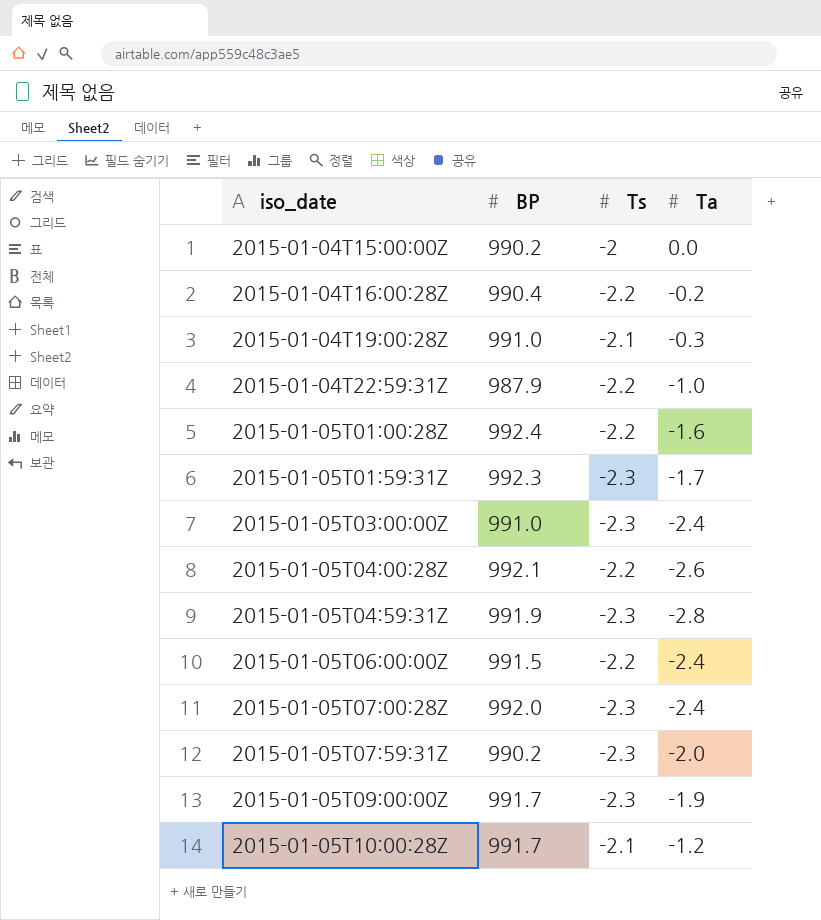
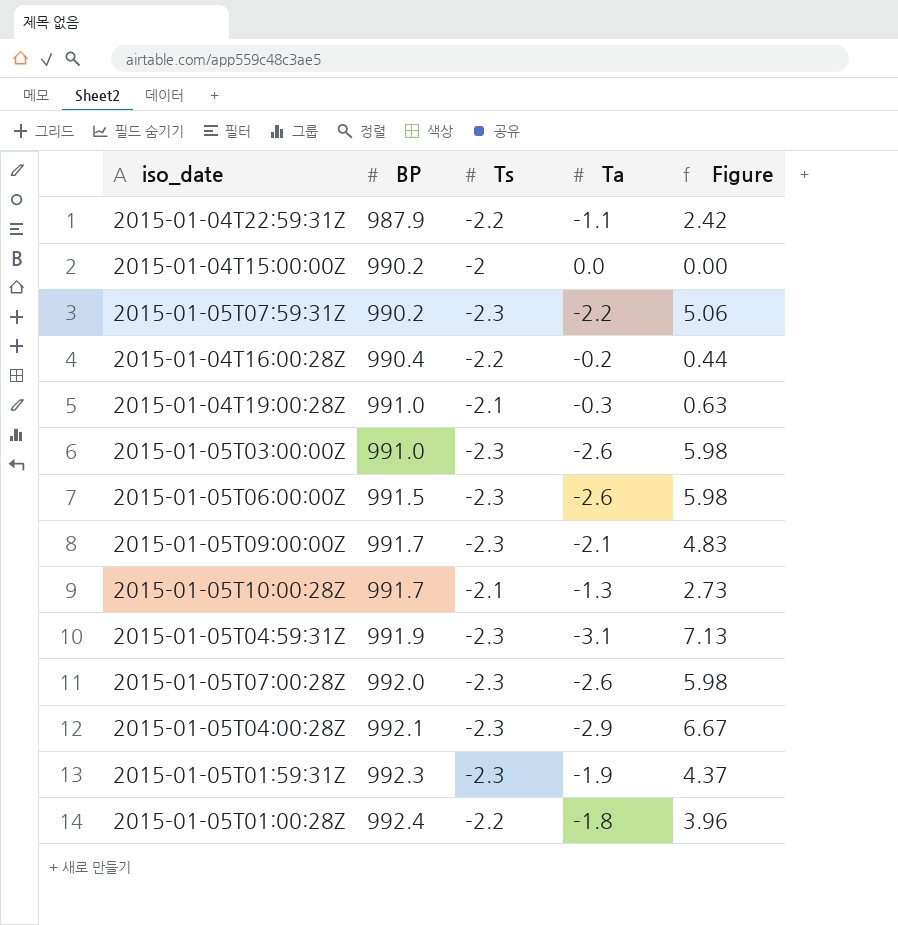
row order: iso_date ascending -> BP ascending
column Figure | formula: none -> [Ts] * [Ta]
2015-01-04T22:59:31Z | Ta: -1.0 -> -1.1
2015-01-05T07:59:31Z | Ta: -2.0 -> -2.2
2015-01-05T03:00:00Z | Ta: -2.4 -> -2.6
2015-01-05T06:00:00Z | Ts: -2.2 -> -2.3
2015-01-05T06:00:00Z | Ta: -2.4 -> -2.6
2015-01-05T09:00:00Z | Ta: -1.9 -> -2.1
2015-01-05T10:00:28Z | Ta: -1.2 -> -1.3
2015-01-05T04:59:31Z | Ta: -2.8 -> -3.1
2015-01-05T07:00:28Z | Ta: -2.4 -> -2.6
2015-01-05T04:00:28Z | Ts: -2.2 -> -2.3
2015-01-05T04:00:28Z | Ta: -2.6 -> -2.9
2015-01-05T01:59:31Z | Ta: -1.7 -> -1.9
2015-01-05T01:00:28Z | Ta: -1.6 -> -1.8

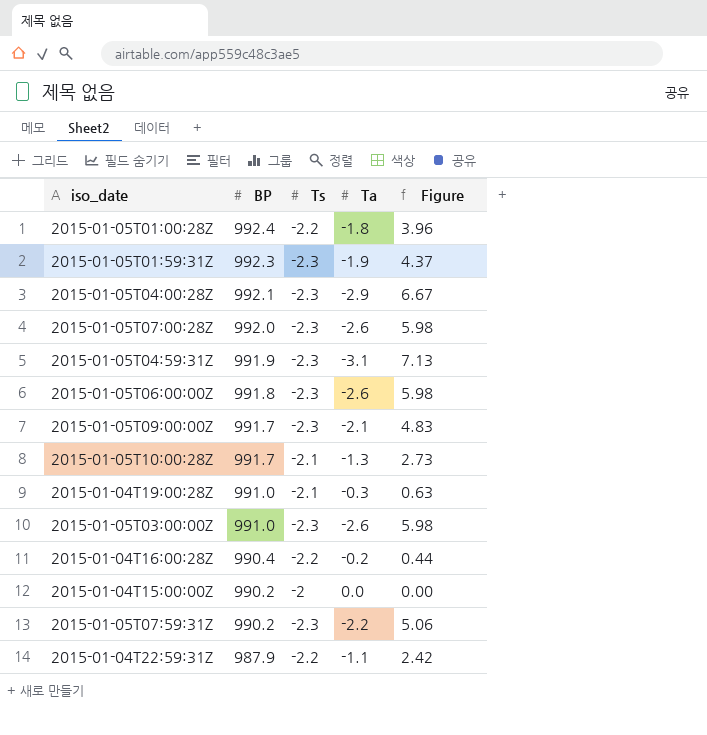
row order: BP ascending -> BP descending
2015-01-05T06:00:00Z | BP: 991.5 -> 991.8

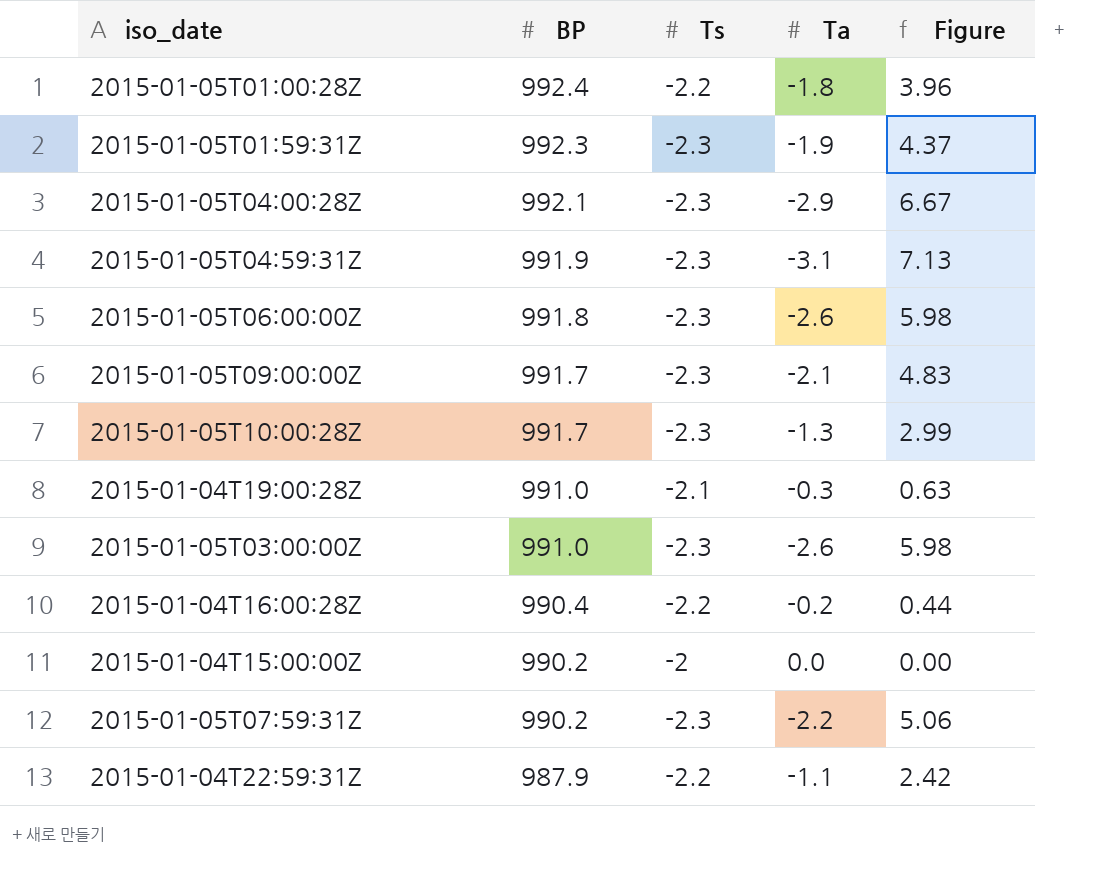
row 2015-01-05T07:00:28Z: 992.0 | -2.3 | -2.6 | 5.98 -> none
2015-01-05T10:00:28Z | Ts: -2.1 -> -2.3
2015-01-05T10:00:28Z | Figure: 2.73 -> 2.99

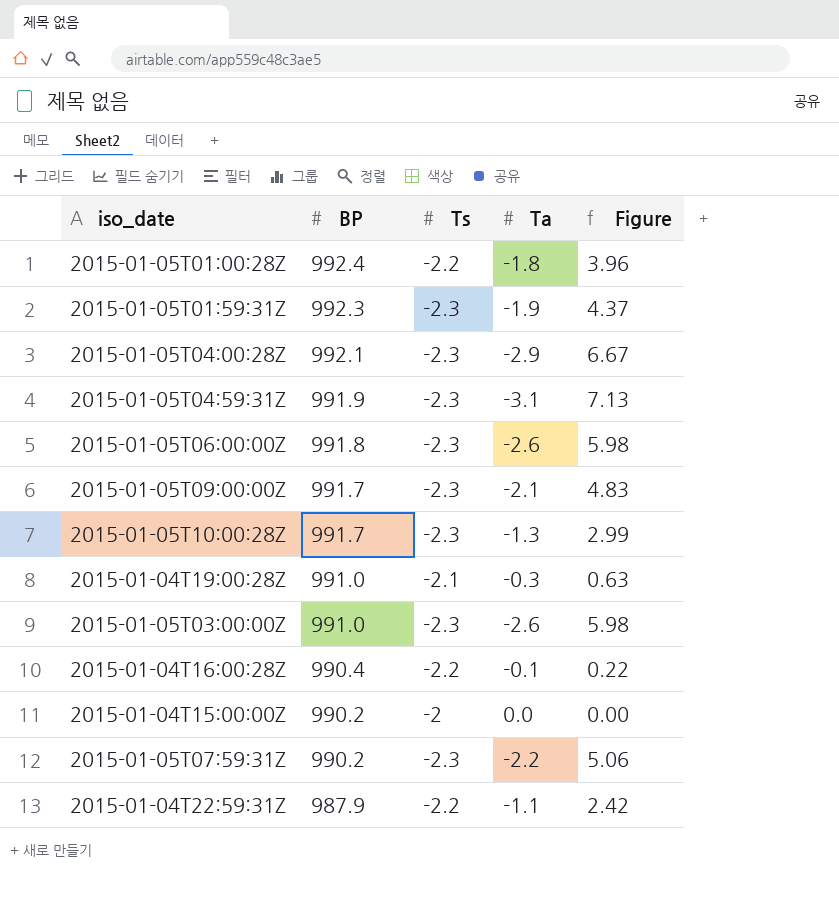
2015-01-04T16:00:28Z | Ta: -0.2 -> -0.1
2015-01-04T16:00:28Z | Figure: 0.44 -> 0.22

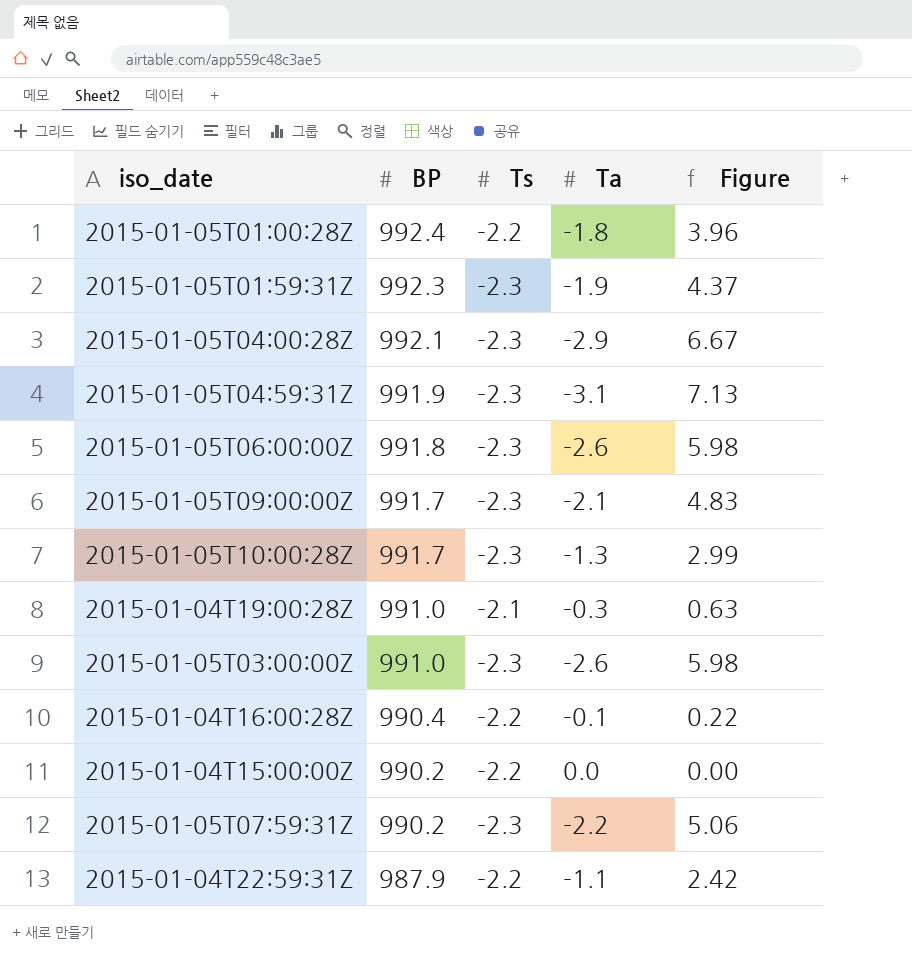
2015-01-04T15:00:00Z | Ts: -2 -> -2.2

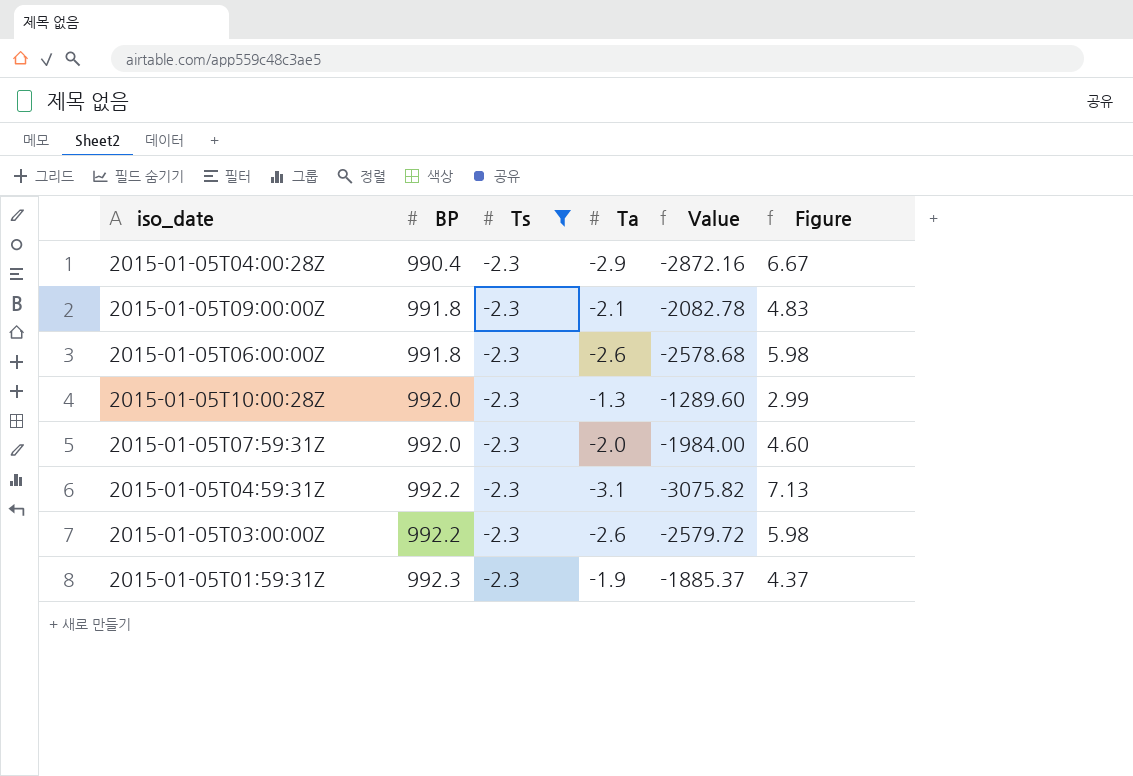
filter: none -> Ts = -2.3
row order: BP descending -> BP ascending
column Value | formula: none -> [BP] * [Ta]
2015-01-05T04:00:28Z | BP: 992.1 -> 990.4
2015-01-05T09:00:00Z | BP: 991.7 -> 991.8
2015-01-05T10:00:28Z | BP: 991.7 -> 992.0
2015-01-05T07:59:31Z | BP: 990.2 -> 992.0
2015-01-05T07:59:31Z | Ta: -2.2 -> -2.0
2015-01-05T07:59:31Z | Figure: 5.06 -> 4.60
2015-01-05T04:59:31Z | BP: 991.9 -> 992.2
2015-01-05T03:00:00Z | BP: 991.0 -> 992.2

